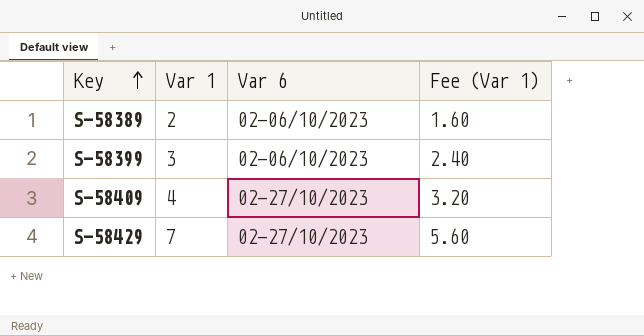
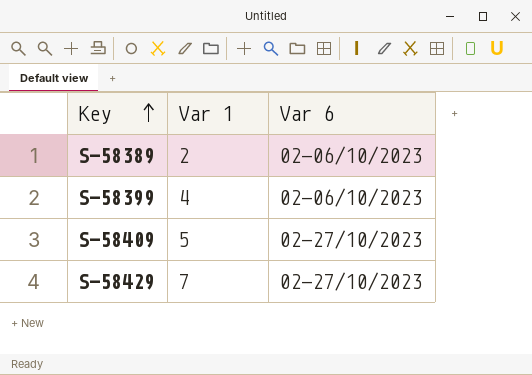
column Fee (Var 1) | formula: [Var 1] * 0.8 -> none
S-58399 | Var 1: 3 -> 4
S-58409 | Var 1: 4 -> 5

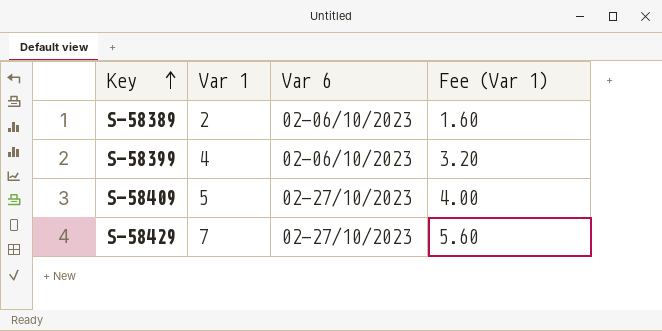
column Fee (Var 1) | formula: none -> [Var 1] * 0.8

